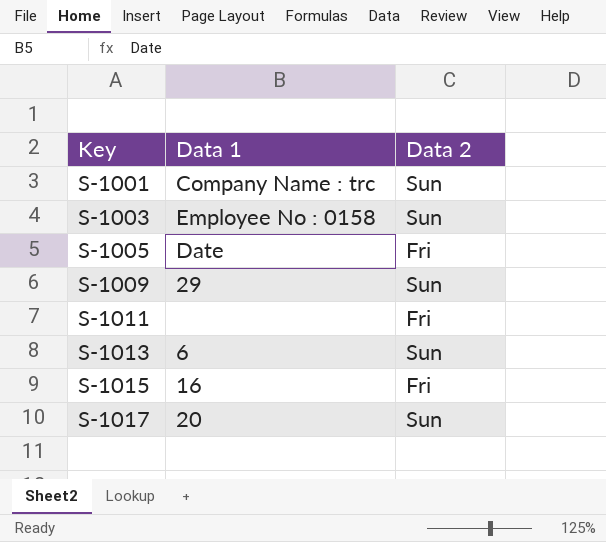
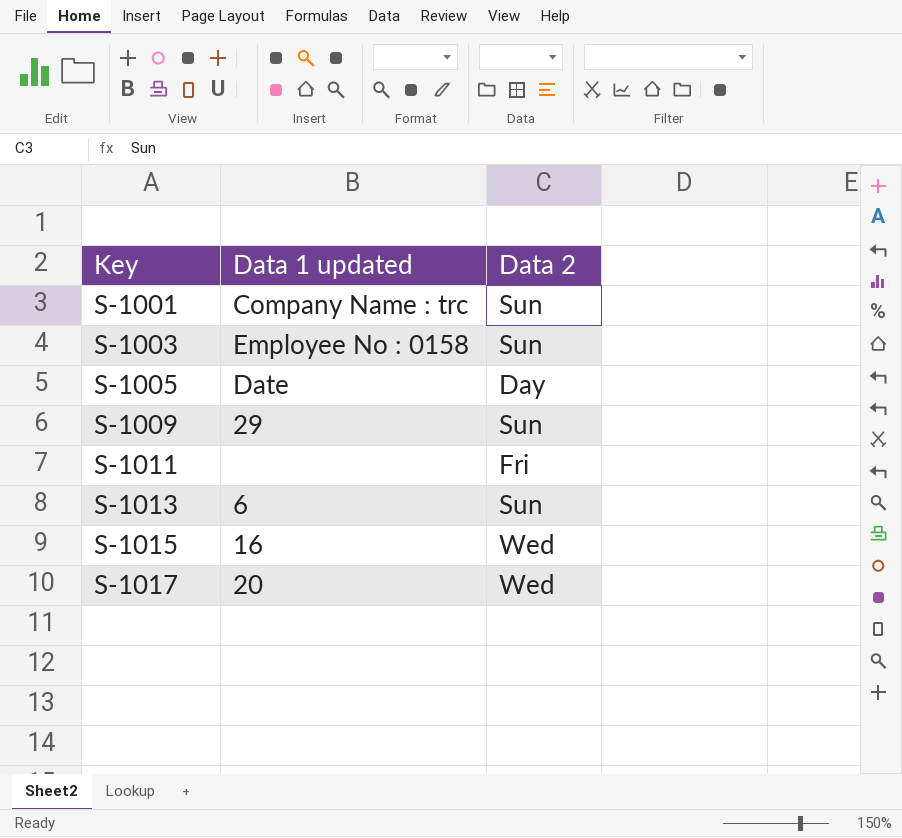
column name: Data 1 -> Data 1 updated
S-1005 | Data 2: Fri -> Day
S-1015 | Data 2: Fri -> Wed
S-1017 | Data 2: Sun -> Wed

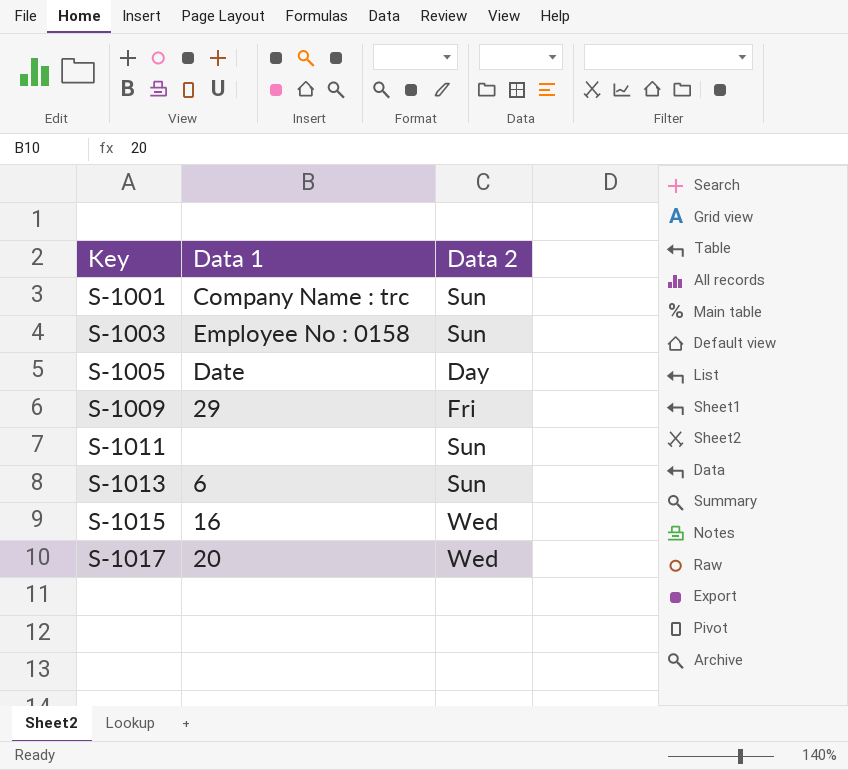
column name: Data 1 updated -> Data 1
S-1009 | Data 2: Sun -> Fri
S-1011 | Data 2: Fri -> Sun

